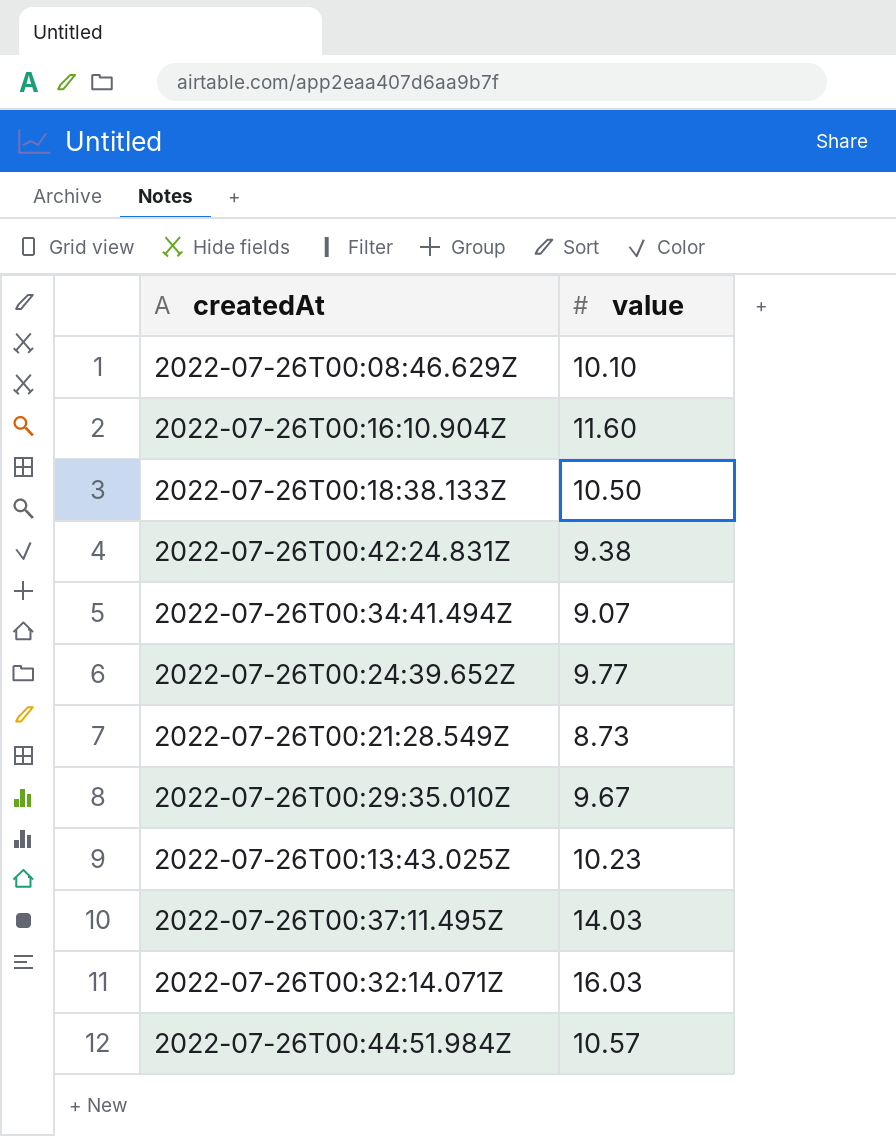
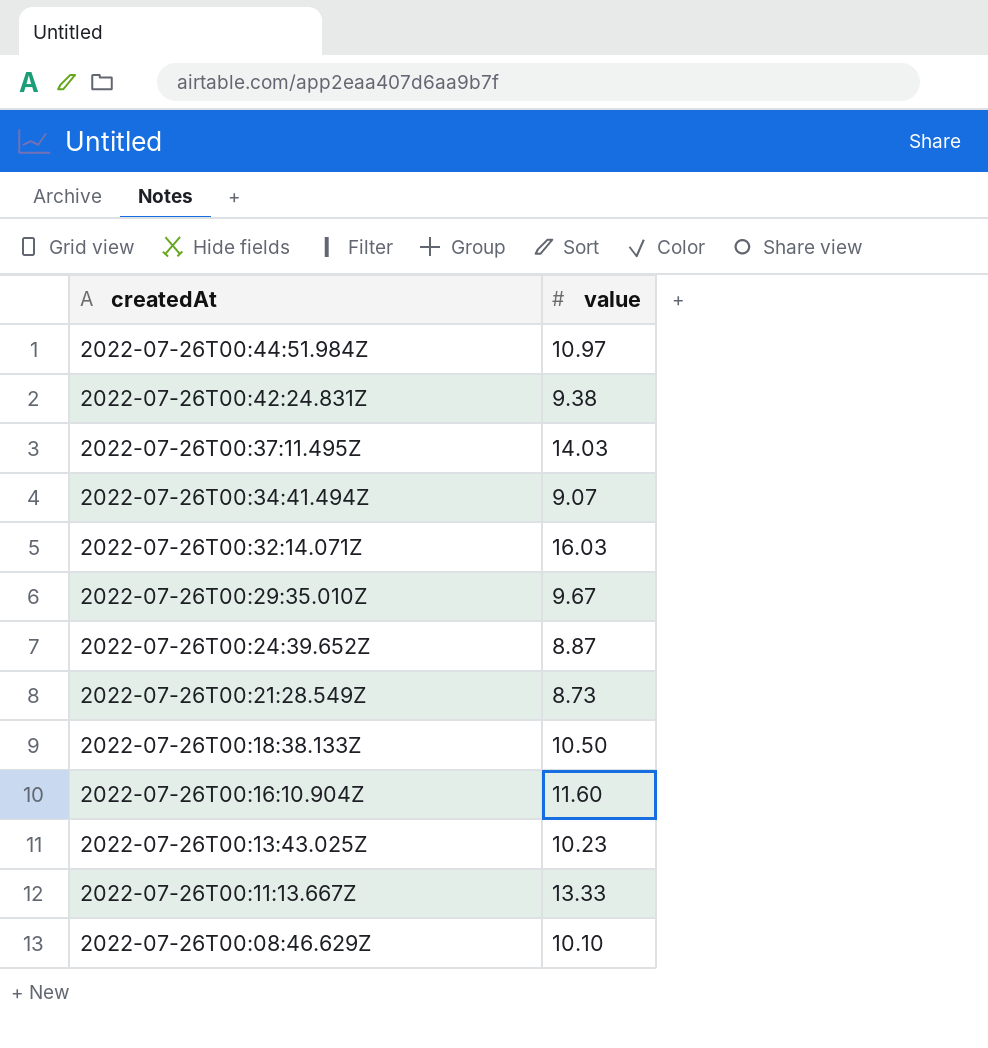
row order: none -> createdAt descending
2022-07-26T00:44:51.984Z | value: 10.57 -> 10.97
2022-07-26T00:24:39.652Z | value: 9.77 -> 8.87
row 2022-07-26T00:11:13.667Z: none -> 13.33

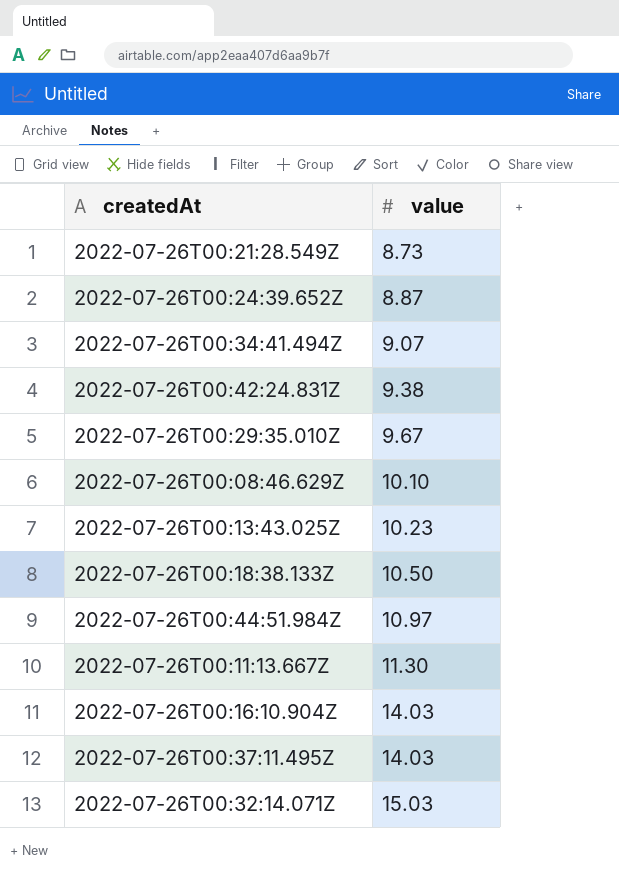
row order: createdAt descending -> value ascending
2022-07-26T00:11:13.667Z | value: 13.33 -> 11.30
2022-07-26T00:16:10.904Z | value: 11.60 -> 14.03
2022-07-26T00:32:14.071Z | value: 16.03 -> 15.03

